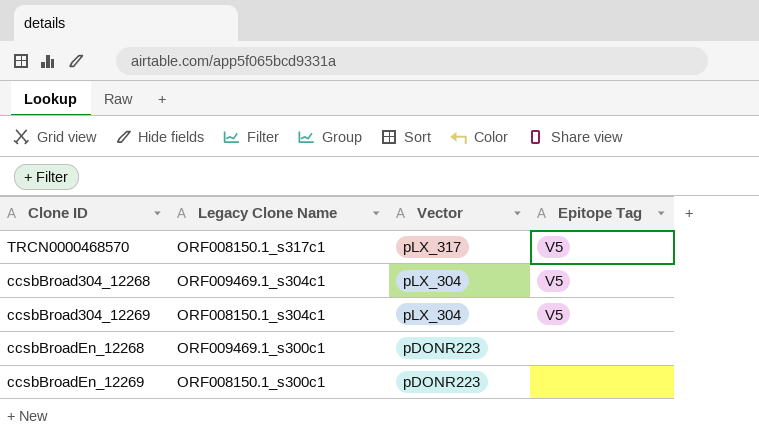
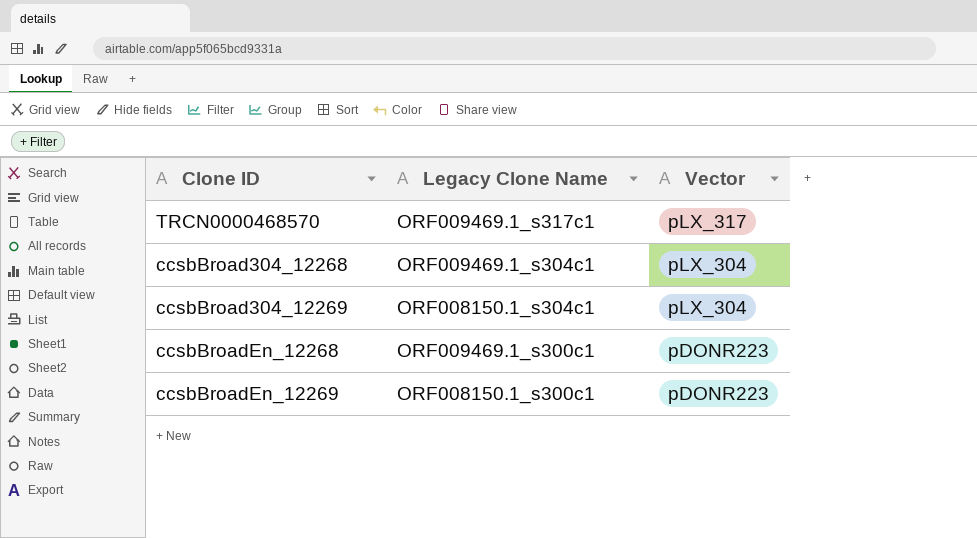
column Epitope Tag | position: 4 -> none
TRCN0000468570 | Legacy Clone Name: ORF008150.1_s317c1 -> ORF009469.1_s317c1

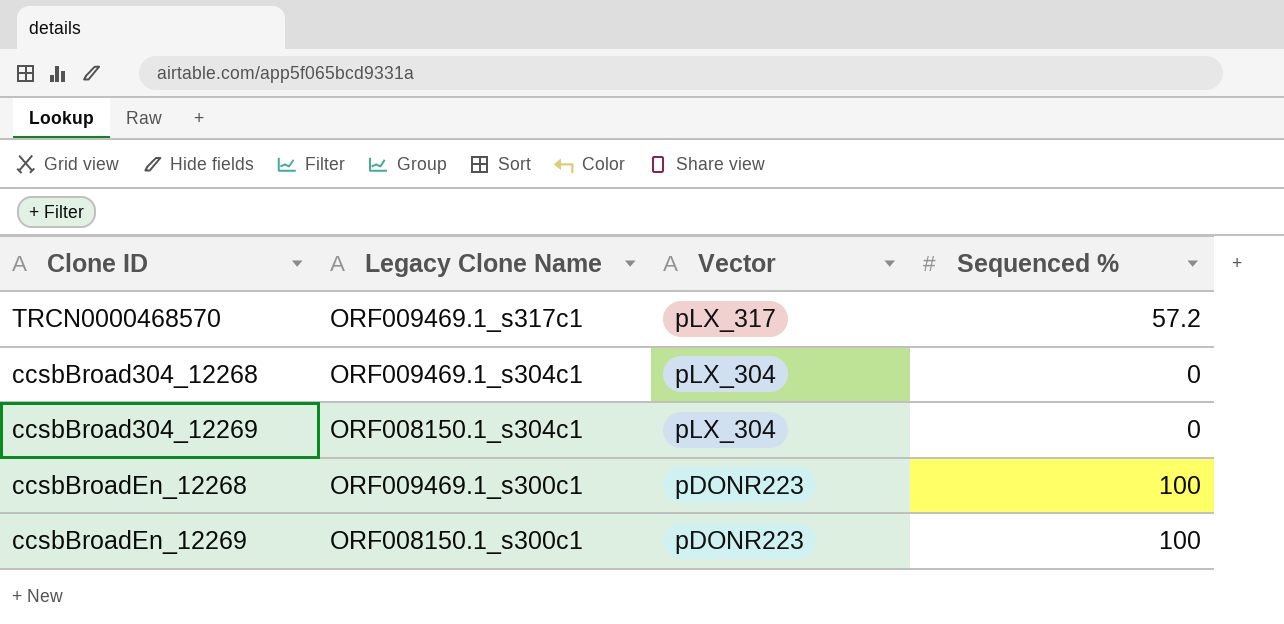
column Sequenced % | position: none -> 4

